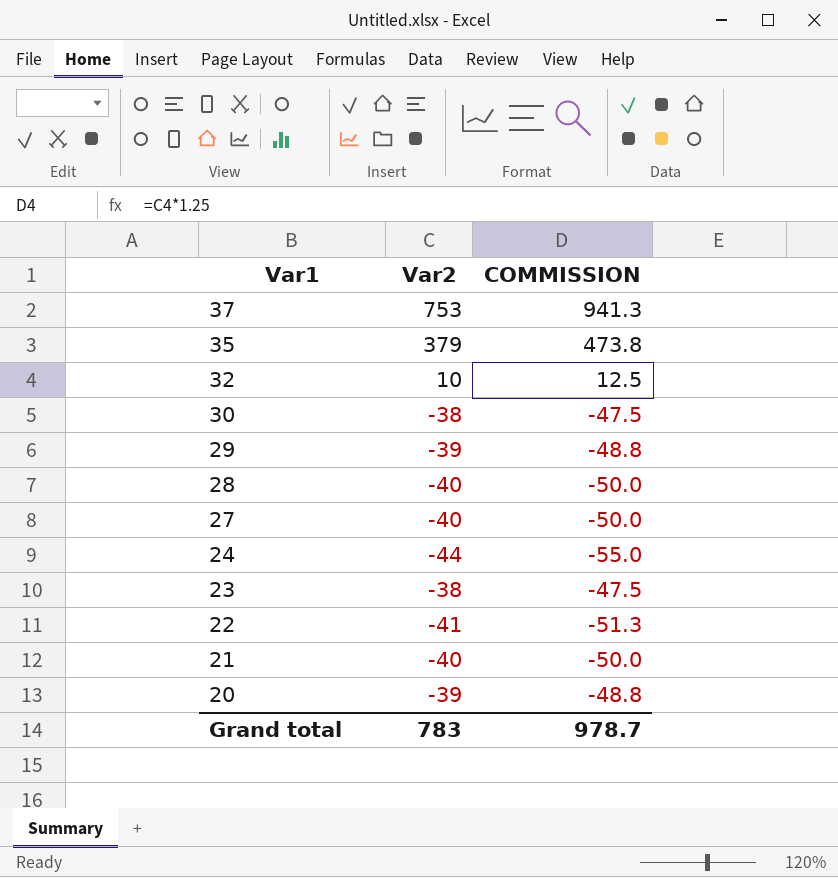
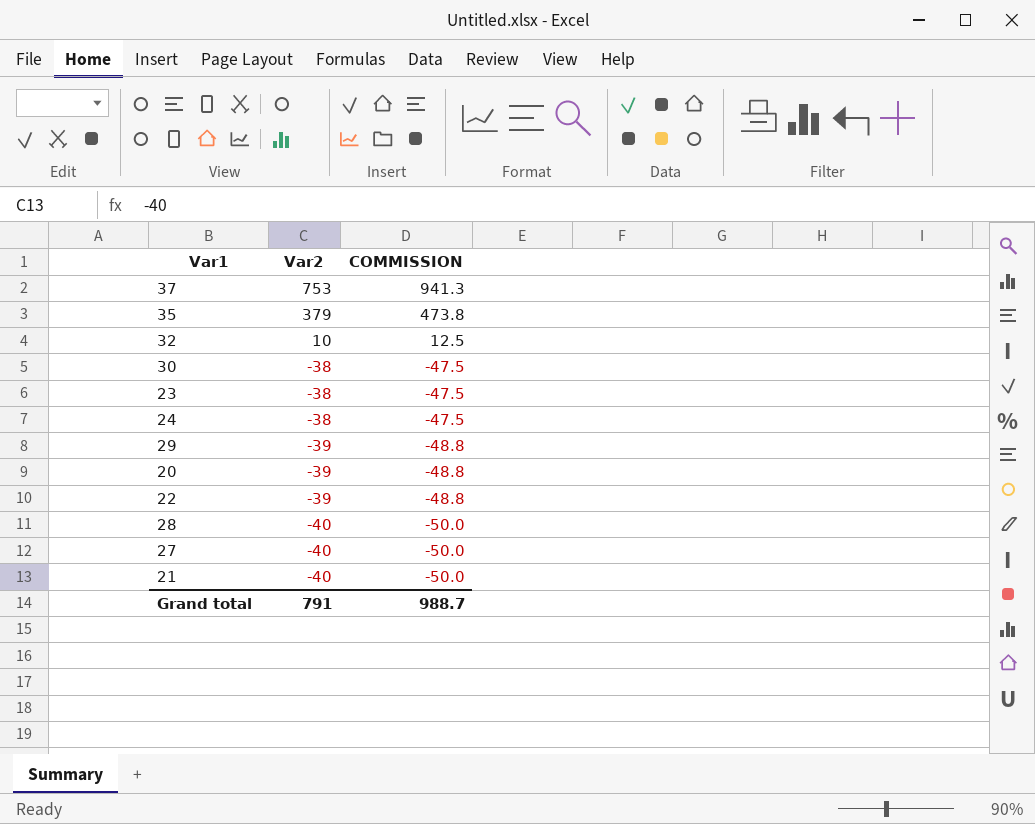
row order: Var1 descending -> Var2 descending
24 | Var2: -44 -> -38
24 | COMMISSION: -55.0 -> -47.5
22 | Var2: -41 -> -39
22 | COMMISSION: -51.3 -> -48.8
Grand total | Var2: 783 -> 791
Grand total | COMMISSION: 978.7 -> 988.7

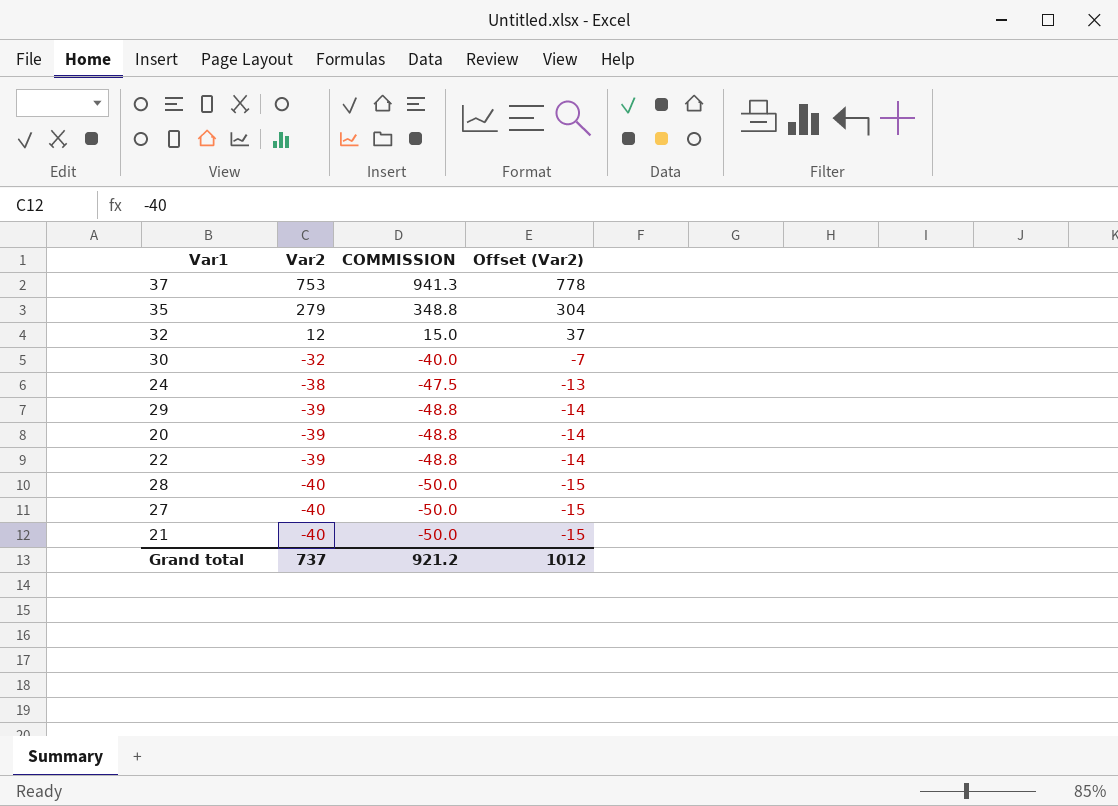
column Offset (Var2) | formula: none -> [Var2] + 25
row 23: -38 | -47.5 -> none
35 | Var2: 379 -> 279
35 | COMMISSION: 473.8 -> 348.8
32 | Var2: 10 -> 12
32 | COMMISSION: 12.5 -> 15.0
30 | Var2: -38 -> -32
30 | COMMISSION: -47.5 -> -40.0
Grand total | Var2: 791 -> 737
Grand total | COMMISSION: 988.7 -> 921.2

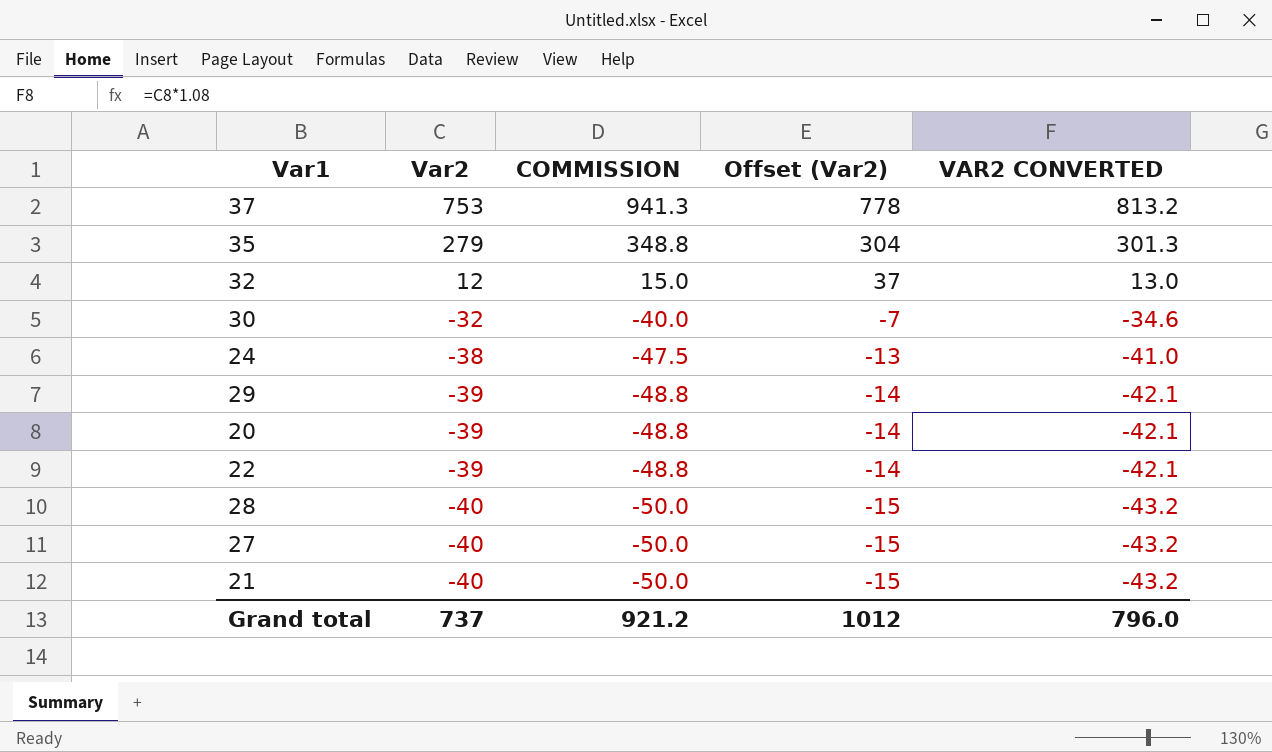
column VAR2 CONVERTED | formula: none -> [Var2] * 1.08

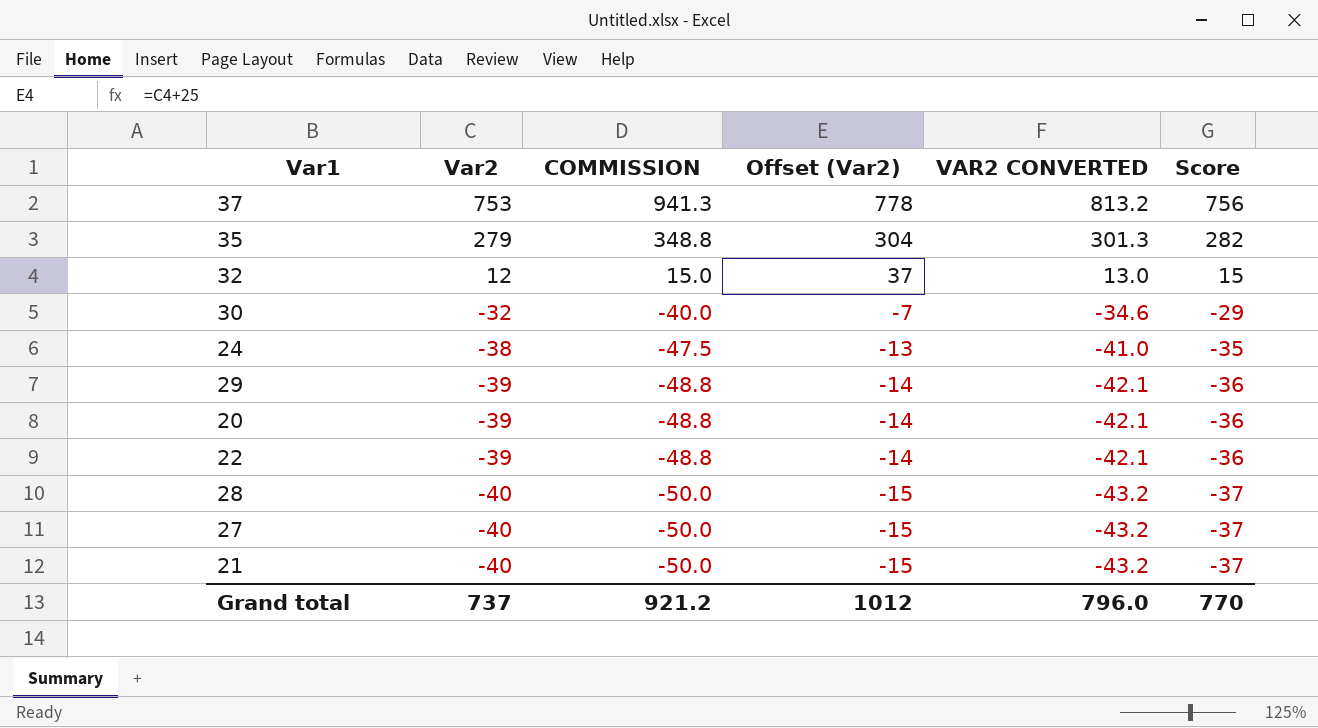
column Score | formula: none -> [Var2] + 3

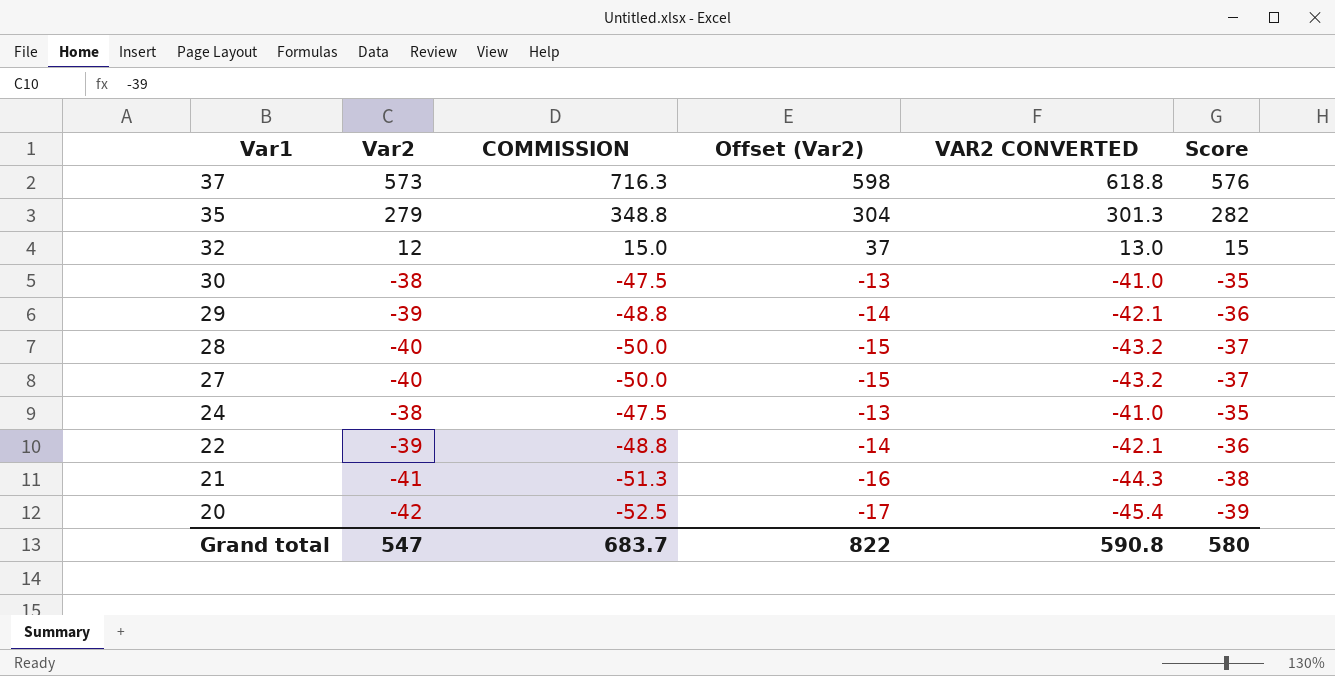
row order: Var2 descending -> Var1 descending
37 | Var2: 753 -> 573
37 | COMMISSION: 941.3 -> 716.3
37 | Offset (Var2): 778 -> 598
37 | VAR2 CONVERTED: 813.2 -> 618.8
37 | Score: 756 -> 576
30 | Var2: -32 -> -38
30 | COMMISSION: -40.0 -> -47.5
30 | Offset (Var2): -7 -> -13
30 | VAR2 CONVERTED: -34.6 -> -41.0
30 | Score: -29 -> -35
21 | Var2: -40 -> -41
21 | COMMISSION: -50.0 -> -51.3
21 | Offset (Var2): -15 -> -16
21 | VAR2 CONVERTED: -43.2 -> -44.3
21 | Score: -37 -> -38
20 | Var2: -39 -> -42
20 | COMMISSION: -48.8 -> -52.5
20 | Offset (Var2): -14 -> -17
20 | VAR2 CONVERTED: -42.1 -> -45.4
20 | Score: -36 -> -39
Grand total | Var2: 737 -> 547
Grand total | COMMISSION: 921.2 -> 683.7
Grand total | Offset (Var2): 1012 -> 822
Grand total | VAR2 CONVERTED: 796.0 -> 590.8
Grand total | Score: 770 -> 580

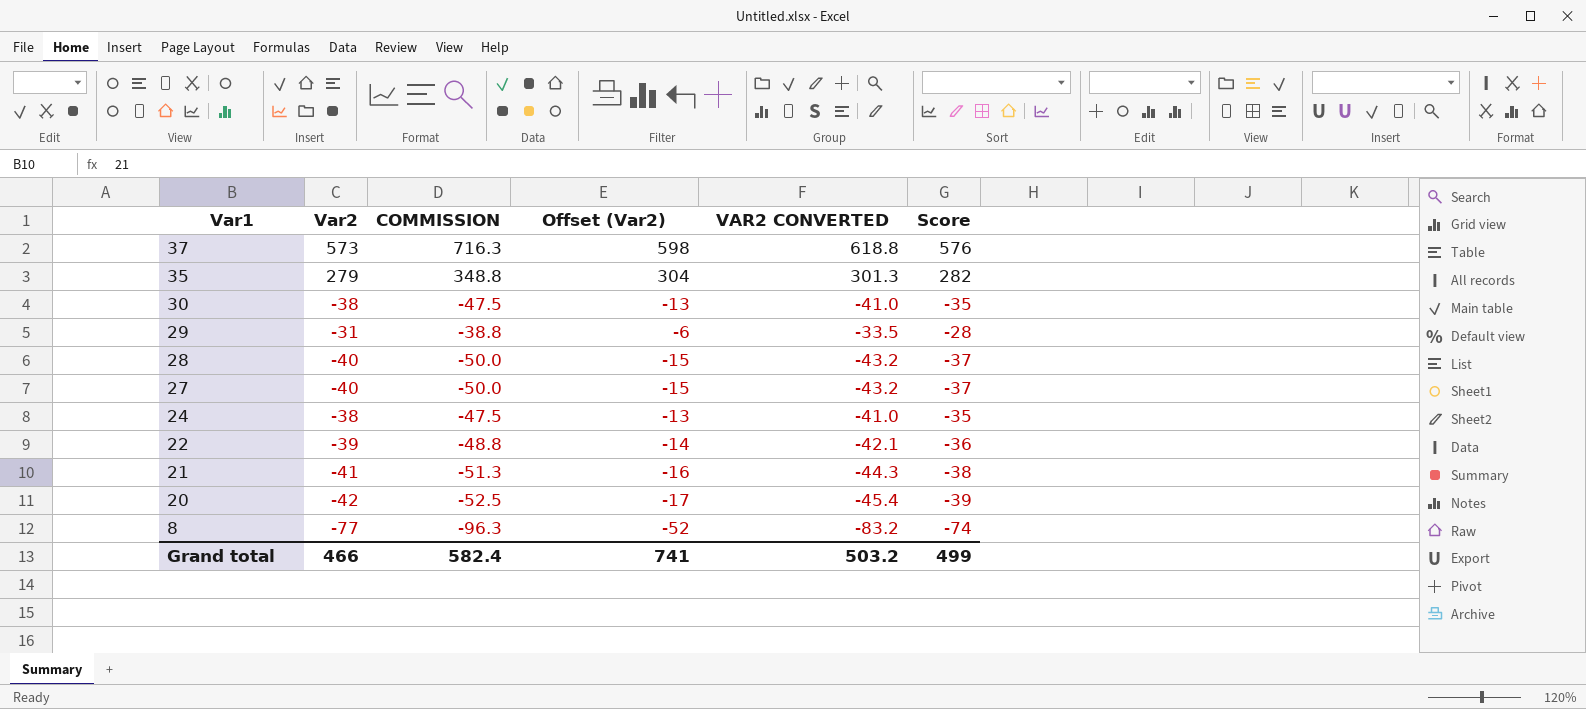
row 32: 12 | 15.0 | 37 | 13.0 | 15 -> none
29 | Var2: -39 -> -31
29 | COMMISSION: -48.8 -> -38.8
29 | Offset (Var2): -14 -> -6
29 | VAR2 CONVERTED: -42.1 -> -33.5
29 | Score: -36 -> -28
row 8: none -> -77 | -96.3 | -52 | -83.2 | -74
Grand total | Var2: 547 -> 466
Grand total | COMMISSION: 683.7 -> 582.4
Grand total | Offset (Var2): 822 -> 741
Grand total | VAR2 CONVERTED: 590.8 -> 503.2
Grand total | Score: 580 -> 499

